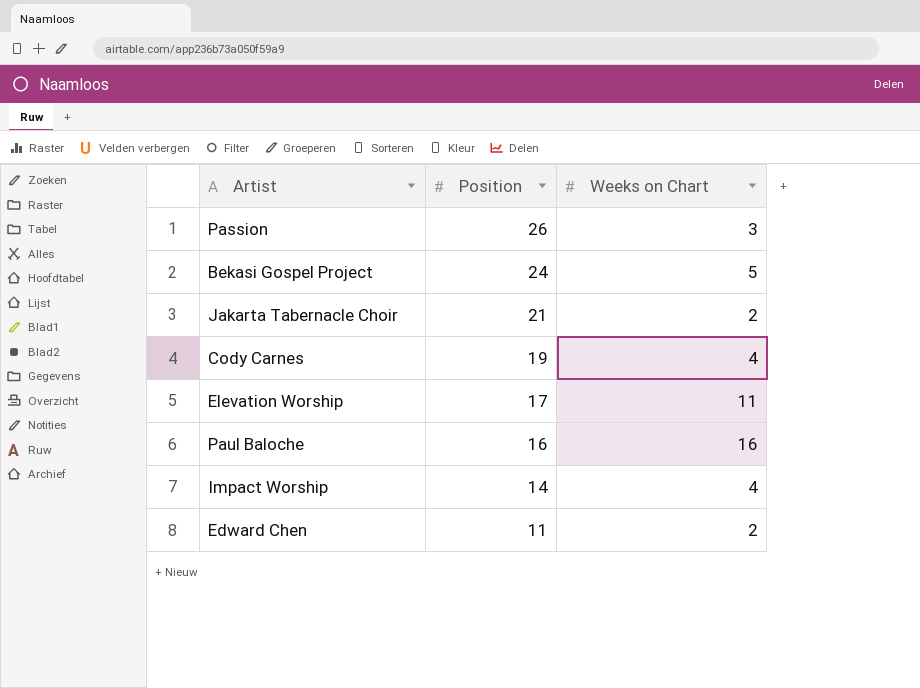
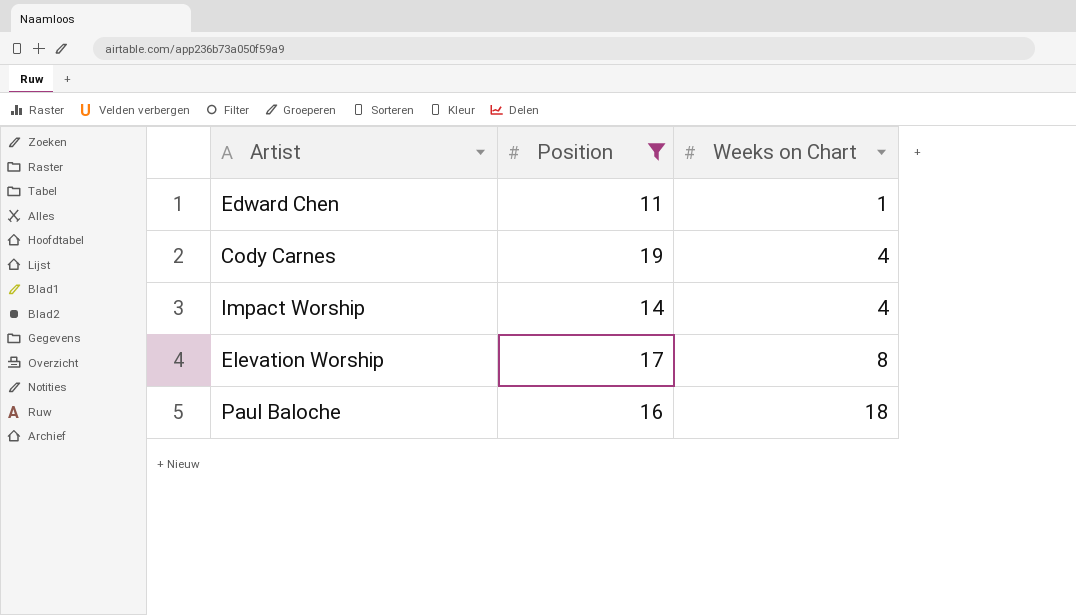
filter: none -> Position <= 19
row order: Position descending -> Weeks on Chart ascending
Edward Chen | Weeks on Chart: 2 -> 1
Elevation Worship | Weeks on Chart: 11 -> 8
Paul Baloche | Weeks on Chart: 16 -> 18

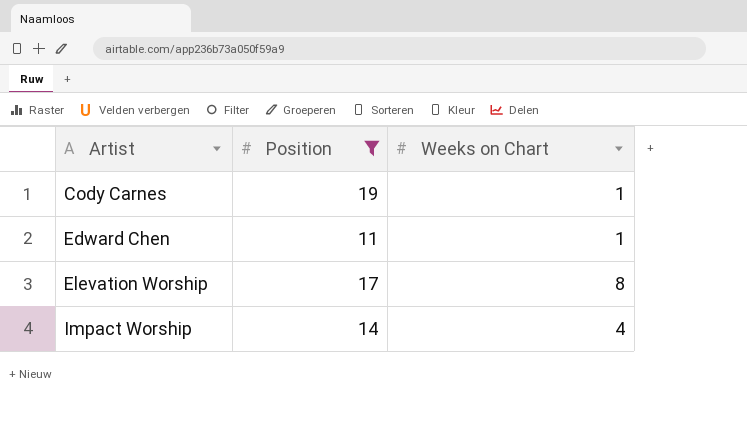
row order: Weeks on Chart ascending -> Artist ascending
row Paul Baloche: 16 | 18 -> none
Cody Carnes | Weeks on Chart: 4 -> 1

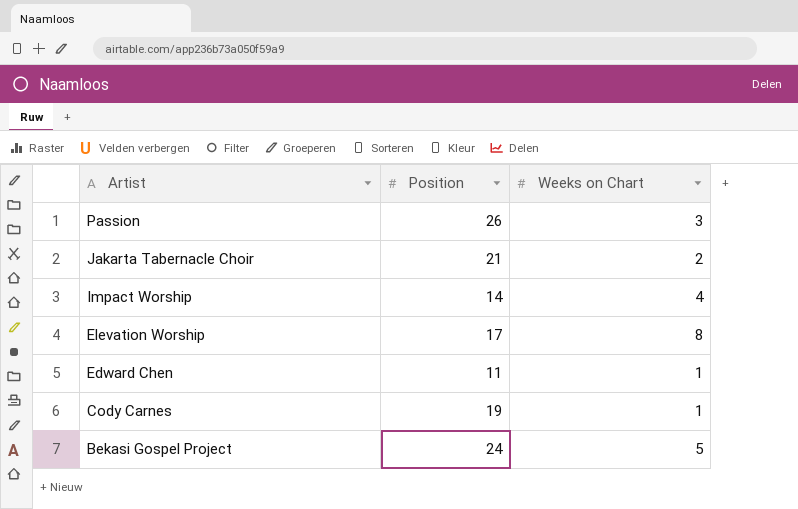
filter: Position <= 19 -> none
row order: Artist ascending -> Artist descending

